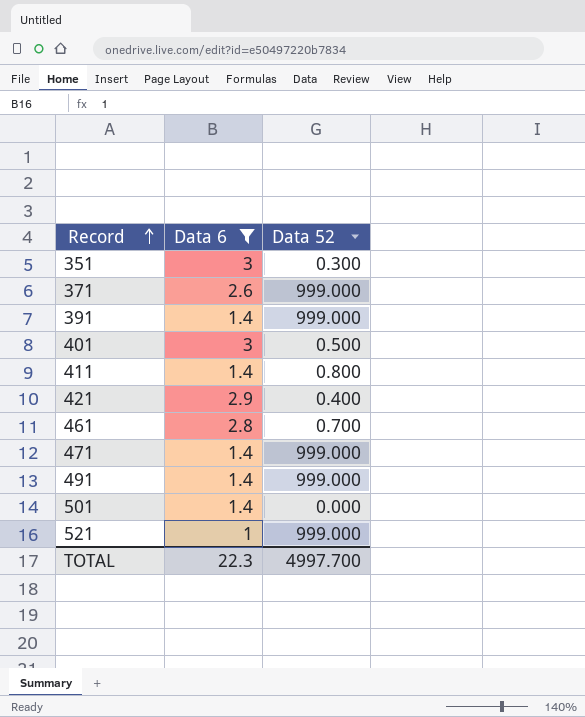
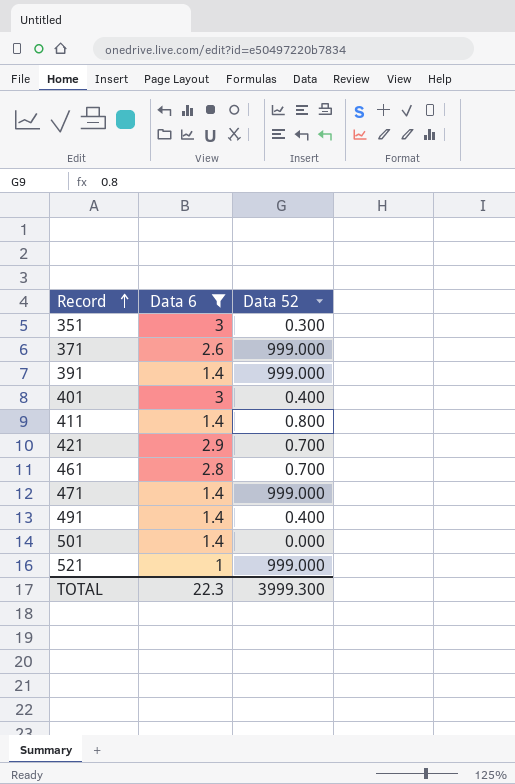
401 | Data 52: 0.500 -> 0.400
421 | Data 52: 0.400 -> 0.700
491 | Data 52: 999.000 -> 0.400
TOTAL | Data 52: 4997.700 -> 3999.300

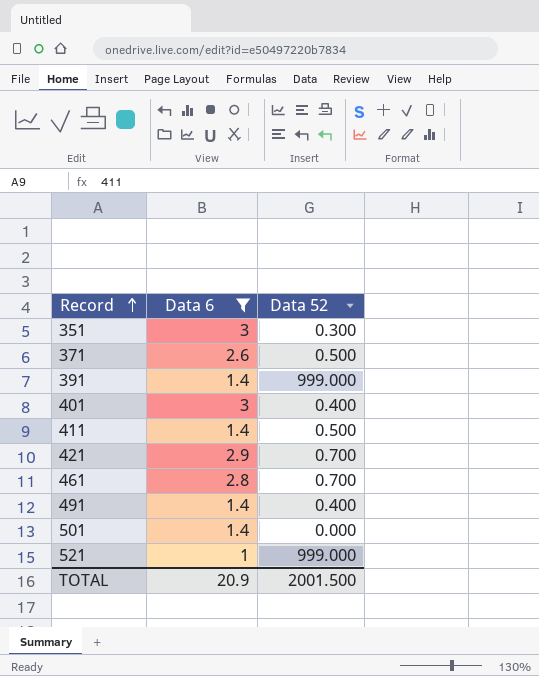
row 471: 1.4 | 999.000 -> none
371 | Data 52: 999.000 -> 0.500
411 | Data 52: 0.800 -> 0.500
TOTAL | Data 6: 22.3 -> 20.9
TOTAL | Data 52: 3999.300 -> 2001.500

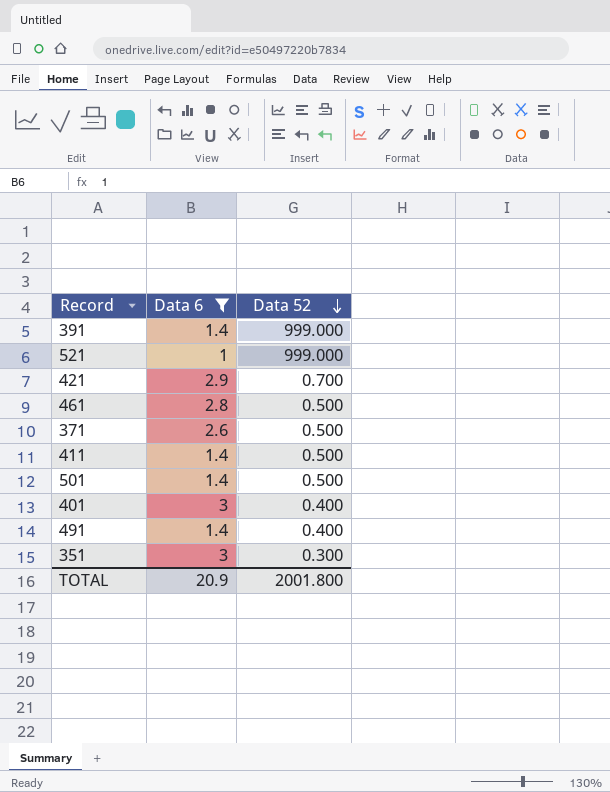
row order: Record ascending -> Data 52 descending
461 | Data 52: 0.700 -> 0.500
501 | Data 52: 0.000 -> 0.500
TOTAL | Data 52: 2001.500 -> 2001.800

